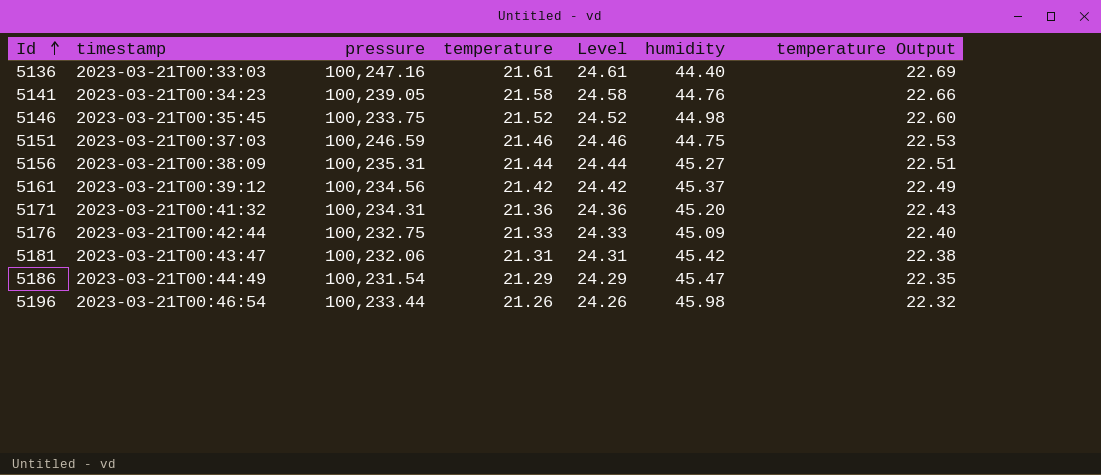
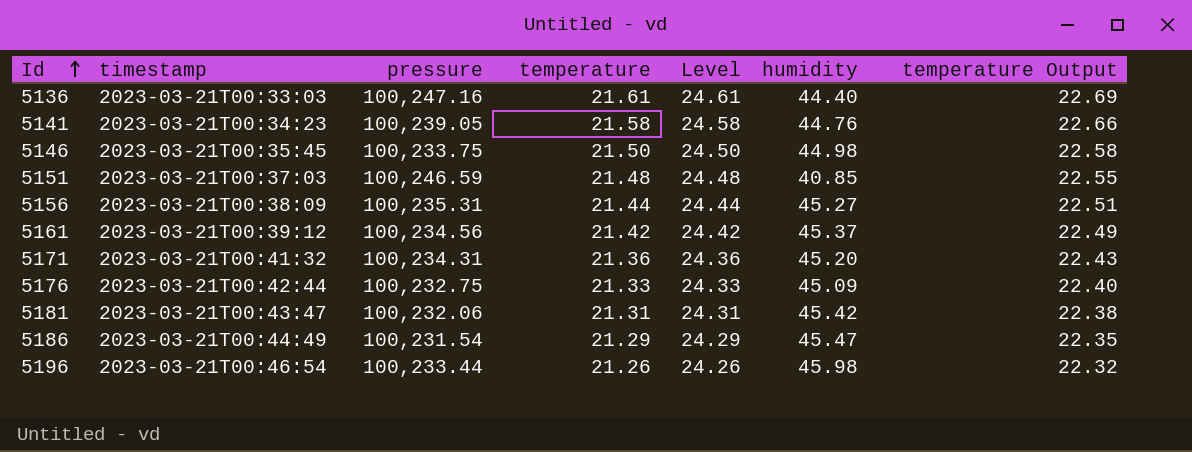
5146 | temperature: 21.52 -> 21.50
5146 | Level: 24.52 -> 24.50
5146 | temperature Output: 22.60 -> 22.58
5151 | temperature: 21.46 -> 21.48
5151 | Level: 24.46 -> 24.48
5151 | humidity: 44.75 -> 40.85
5151 | temperature Output: 22.53 -> 22.55

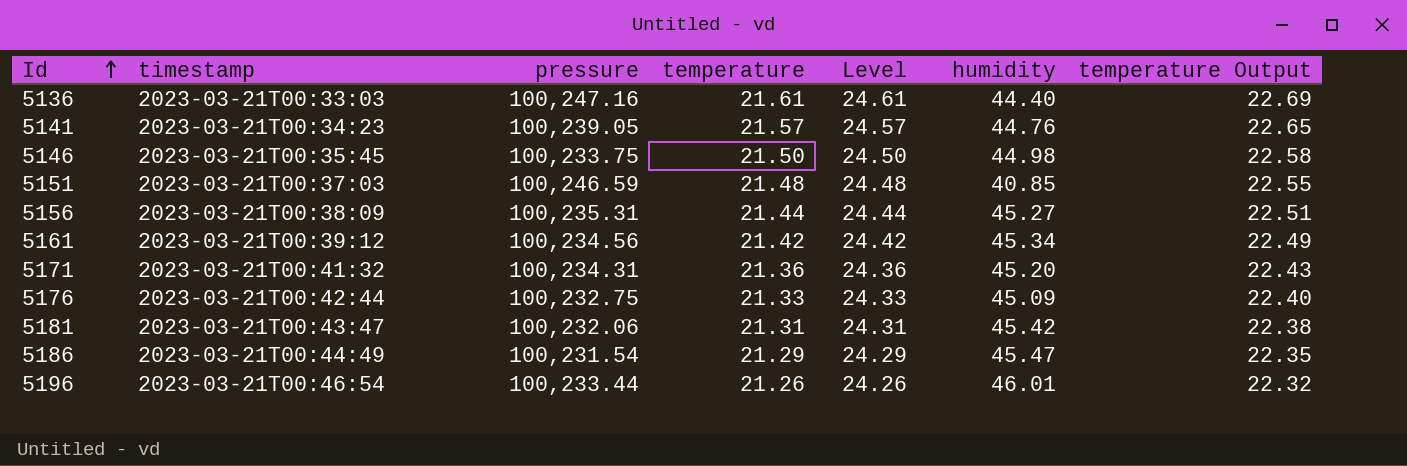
5141 | temperature: 21.58 -> 21.57
5141 | Level: 24.58 -> 24.57
5141 | temperature Output: 22.66 -> 22.65
5161 | humidity: 45.37 -> 45.34
5196 | humidity: 45.98 -> 46.01

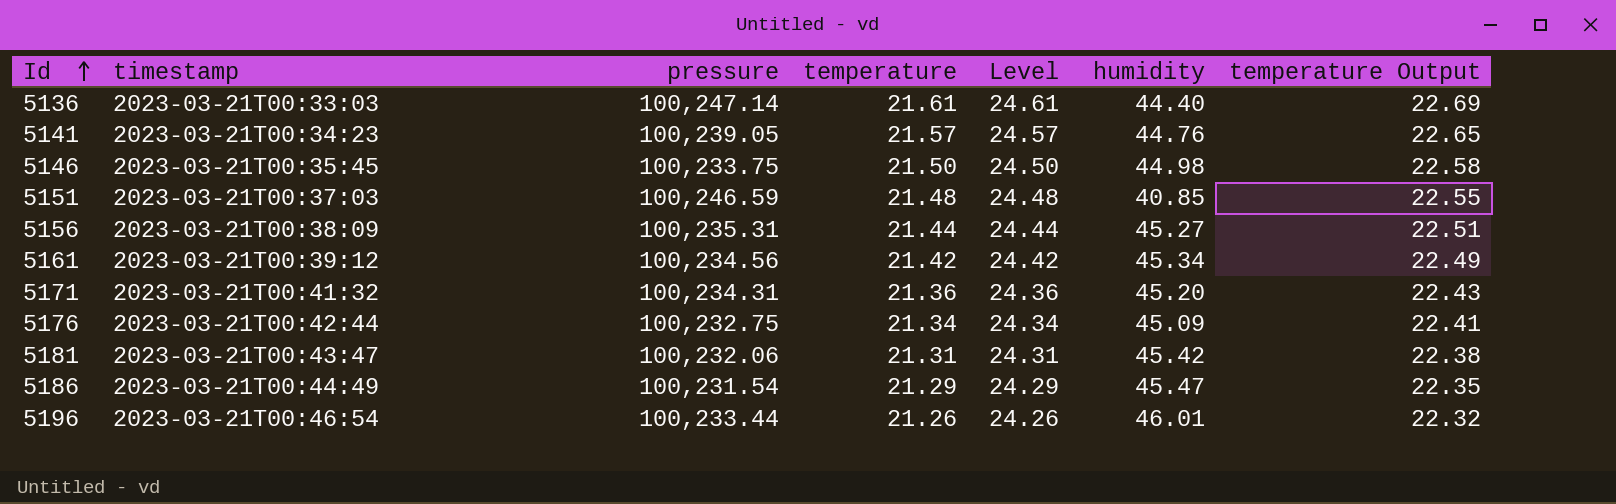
5136 | pressure: 100,247.16 -> 100,247.14
5176 | temperature: 21.33 -> 21.34
5176 | Level: 24.33 -> 24.34
5176 | temperature Output: 22.40 -> 22.41

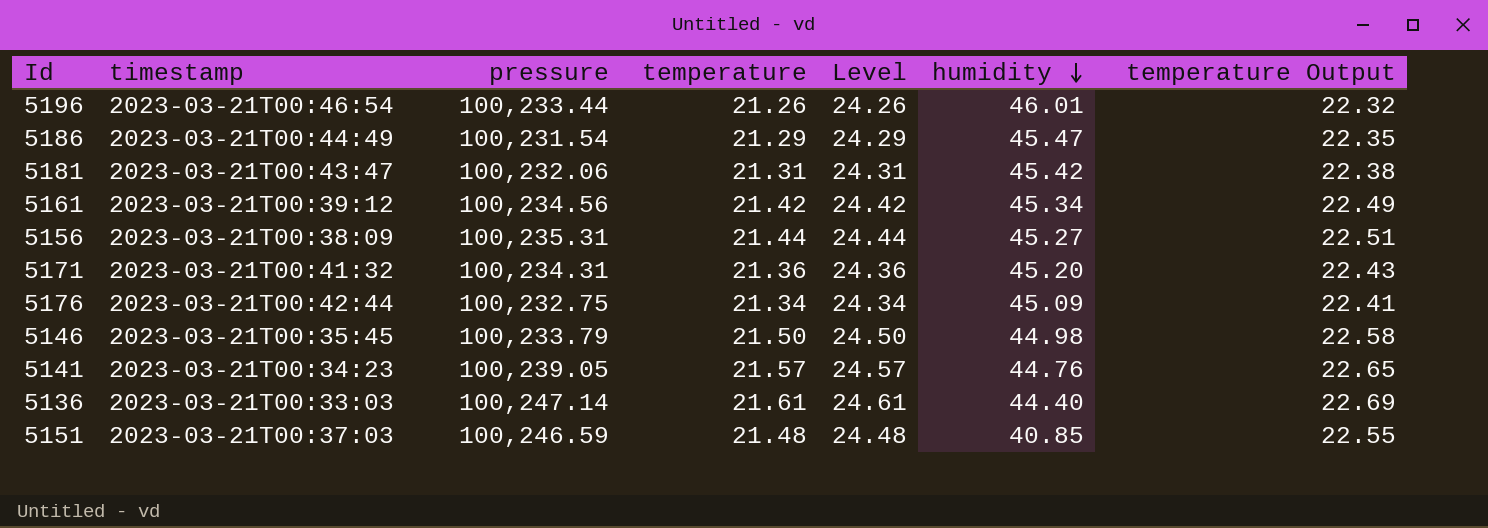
row order: Id ascending -> humidity descending
5146 | pressure: 100,233.75 -> 100,233.79

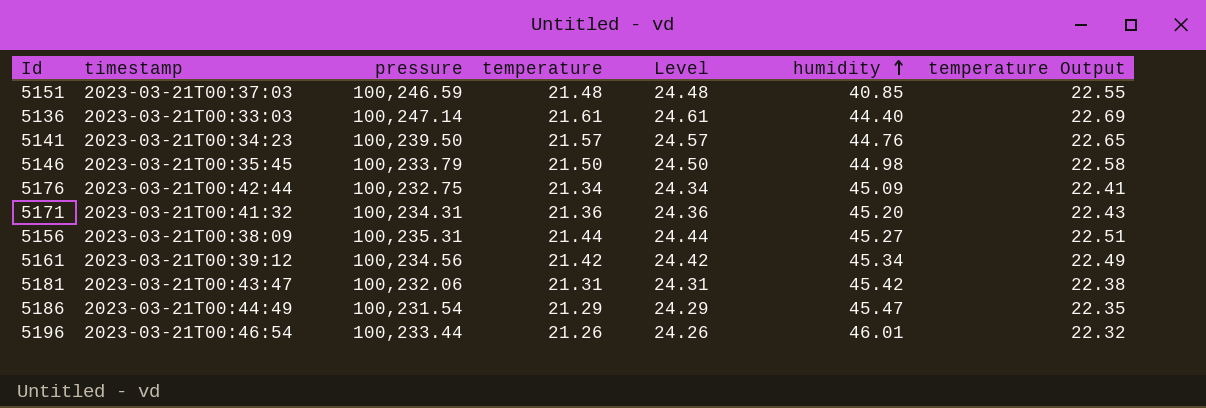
row order: humidity descending -> humidity ascending
5141 | pressure: 100,239.05 -> 100,239.50

